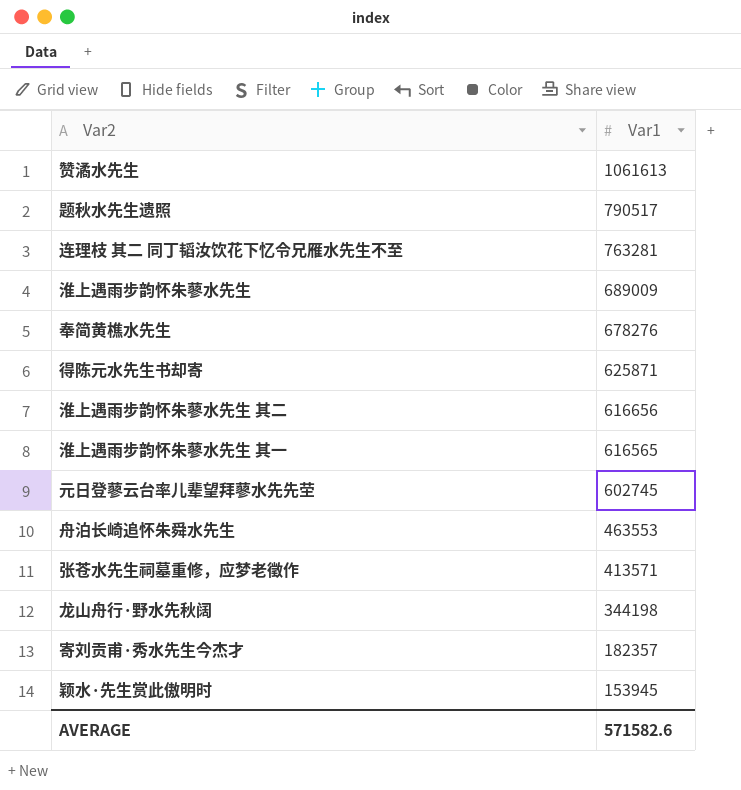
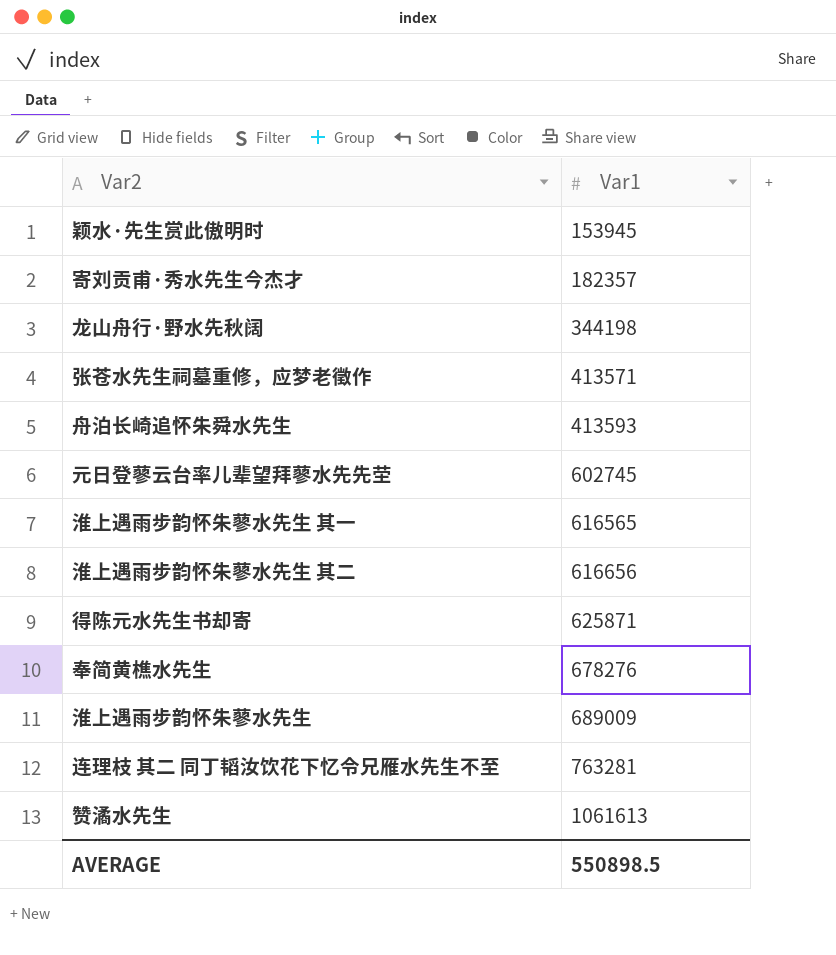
row order: Var1 descending -> Var1 ascending
row 题秋水先生遗照: 790517 -> none
舟泊长崎追怀朱舜水先生 | Var1: 463553 -> 413593
AVERAGE | Var1: 571582.6 -> 550898.5

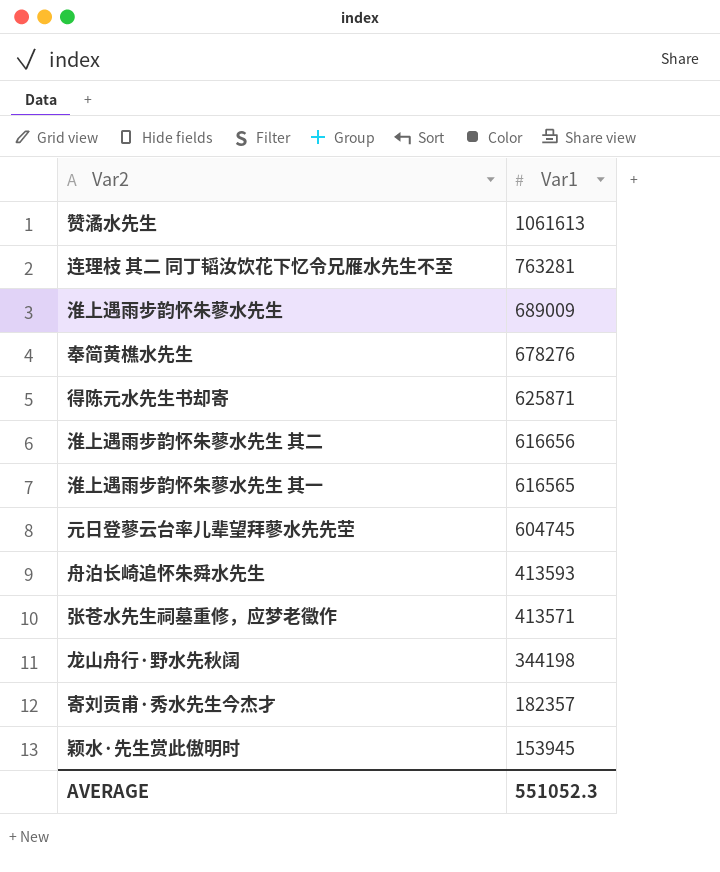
row order: Var1 ascending -> Var1 descending
元日登蓼云台率儿辈望拜蓼水先先茔 | Var1: 602745 -> 604745
AVERAGE | Var1: 550898.5 -> 551052.3

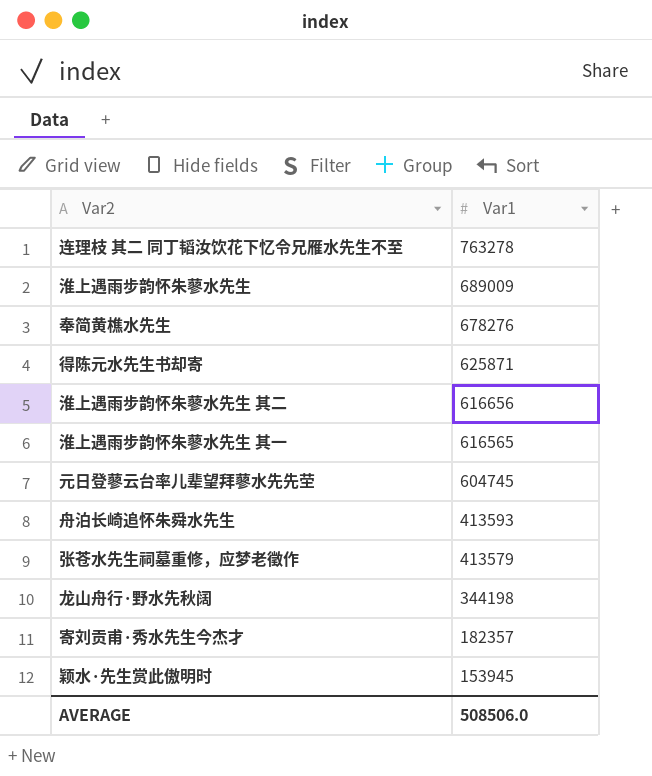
row 赞潏水先生: 1061613 -> none
连理枝 其二 同丁韬汝饮花下忆令兄雁水先生不至 | Var1: 763281 -> 763278
张苍水先生祠墓重修，应梦老徵作 | Var1: 413571 -> 413579
AVERAGE | Var1: 551052.3 -> 508506.0

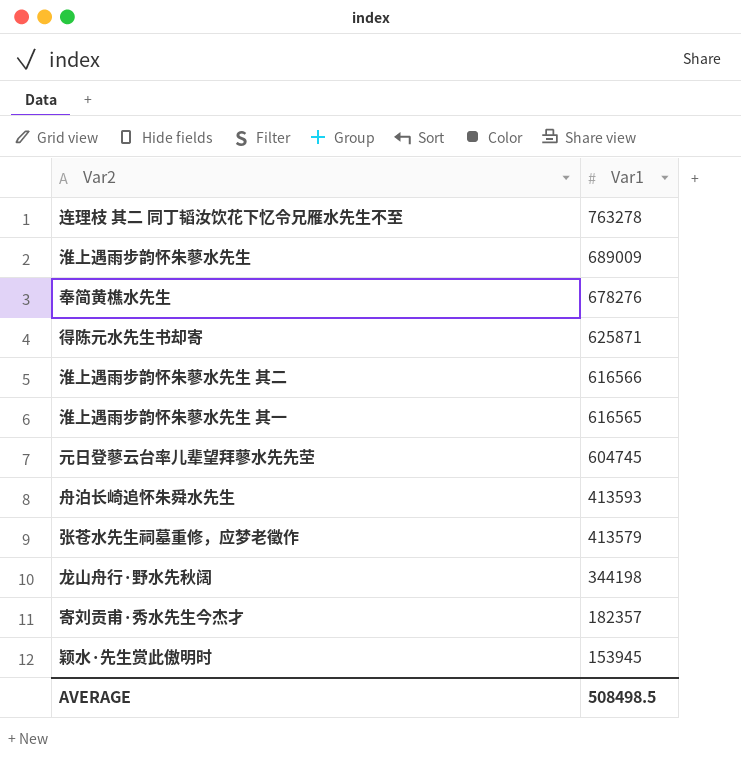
淮上遇雨步韵怀朱蓼水先生 其二 | Var1: 616656 -> 616566
AVERAGE | Var1: 508506.0 -> 508498.5

